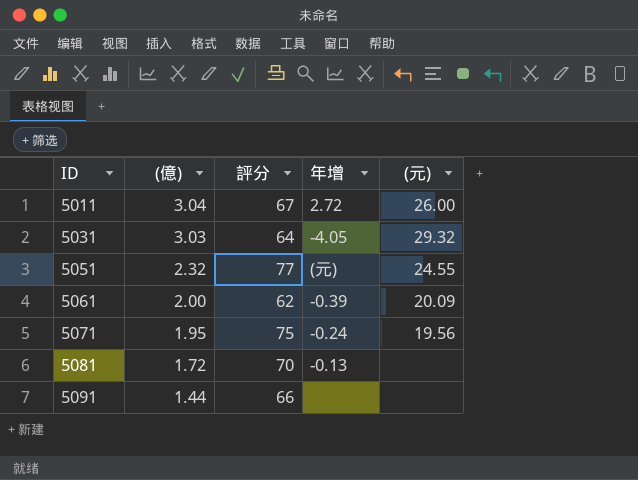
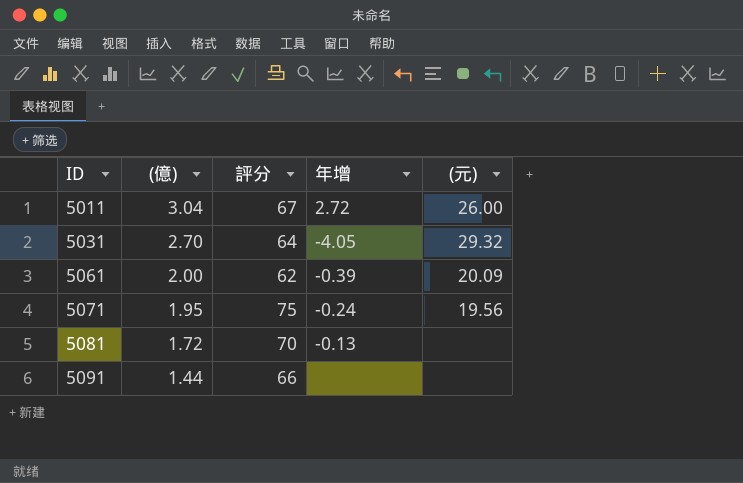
row 5051: 2.32 | 77 | (元) | 24.55 -> none
5031 | (億): 3.03 -> 2.70

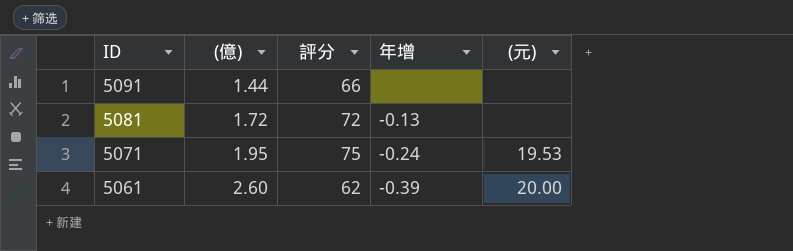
row order: ID ascending -> ID descending
row 5011: 3.04 | 67 | 2.72 | 26.00 -> none
row 5031: 2.70 | 64 | -4.05 | 29.32 -> none
5081 | 評分: 70 -> 72
5071 | (元): 19.56 -> 19.53
5061 | (億): 2.00 -> 2.60
5061 | (元): 20.09 -> 20.00

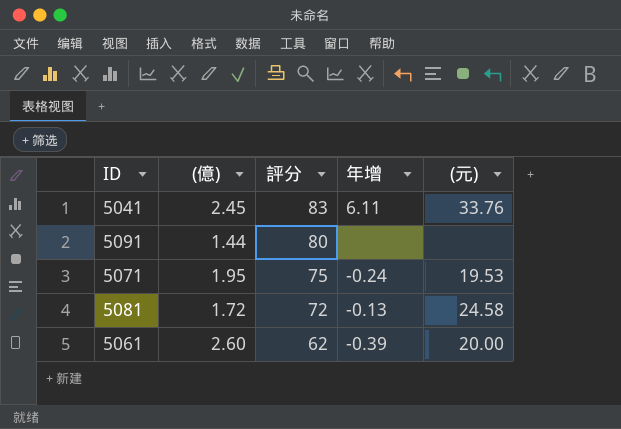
row order: ID descending -> 評分 descending
row 5041: none -> 2.45 | 83 | 6.11 | 33.76
5091 | 評分: 66 -> 80
5081 | (元): none -> 24.58

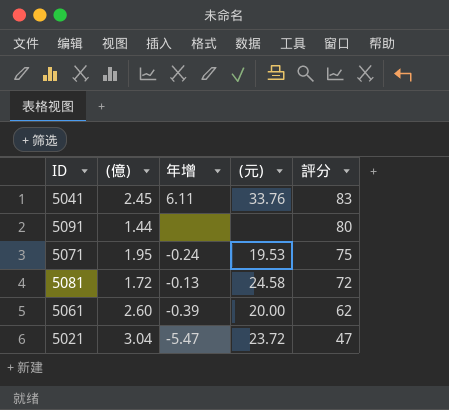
column 評分 | position: 3 -> 5
row 5021: none -> 3.04 | -5.47 | 23.72 | 47

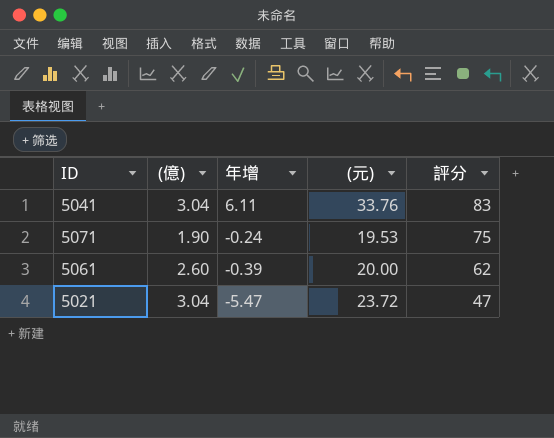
row 5091: 1.44 | none | none | 80 -> none
row 5081: 1.72 | -0.13 | 24.58 | 72 -> none
5041 | (億): 2.45 -> 3.04
5071 | (億): 1.95 -> 1.90

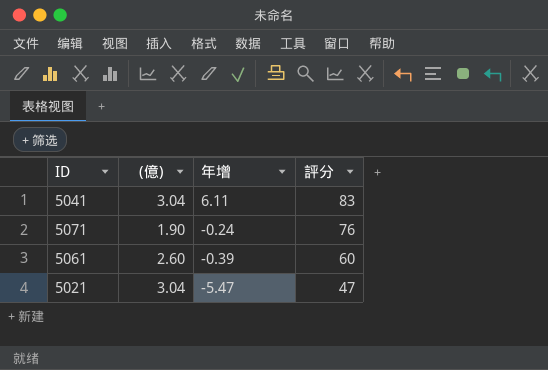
column (元) | position: 4 -> none
5071 | 評分: 75 -> 76
5061 | 評分: 62 -> 60

